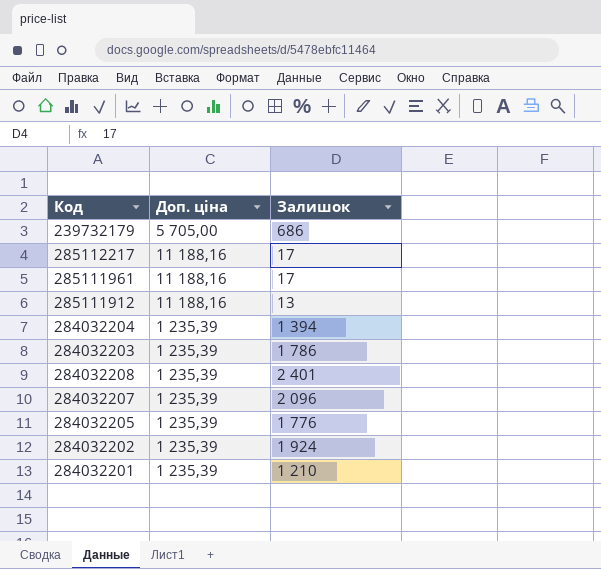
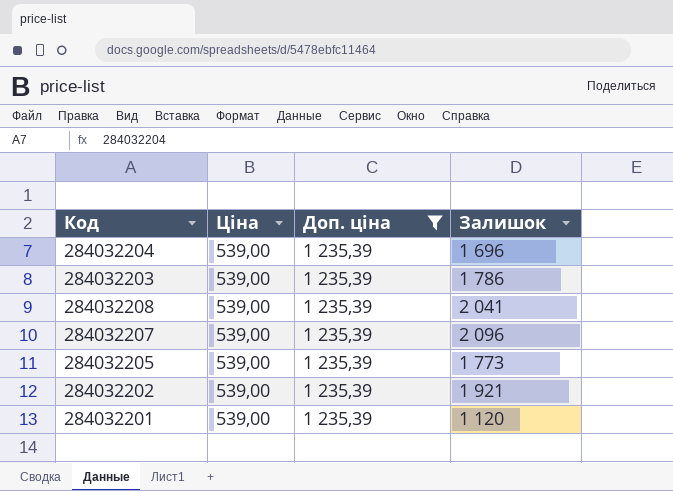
filter: none -> Доп. ціна = 1 235,39
column Ціна | position: none -> 2
284032204 | Залишок: 1 394 -> 1 696
284032208 | Залишок: 2 401 -> 2 041
284032205 | Залишок: 1 776 -> 1 773
284032202 | Залишок: 1 924 -> 1 921
284032201 | Залишок: 1 210 -> 1 120

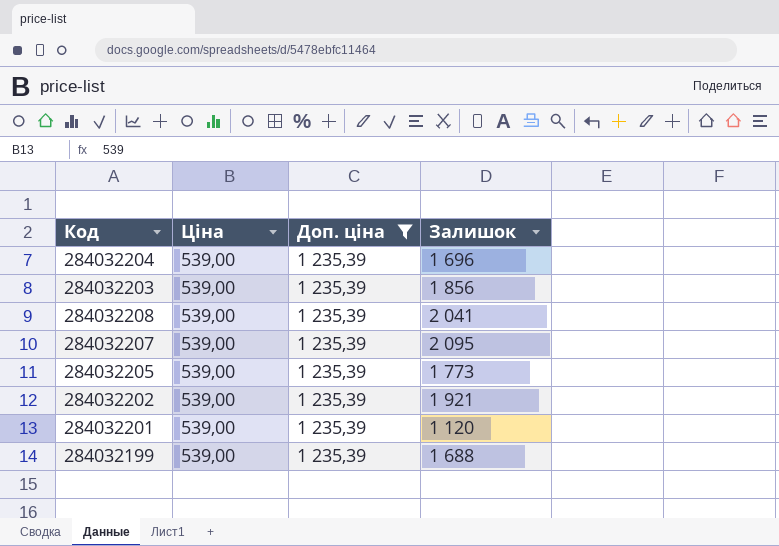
284032203 | Залишок: 1 786 -> 1 856
284032207 | Залишок: 2 096 -> 2 095
row 284032199: none -> 539,00 | 1 235,39 | 1 688

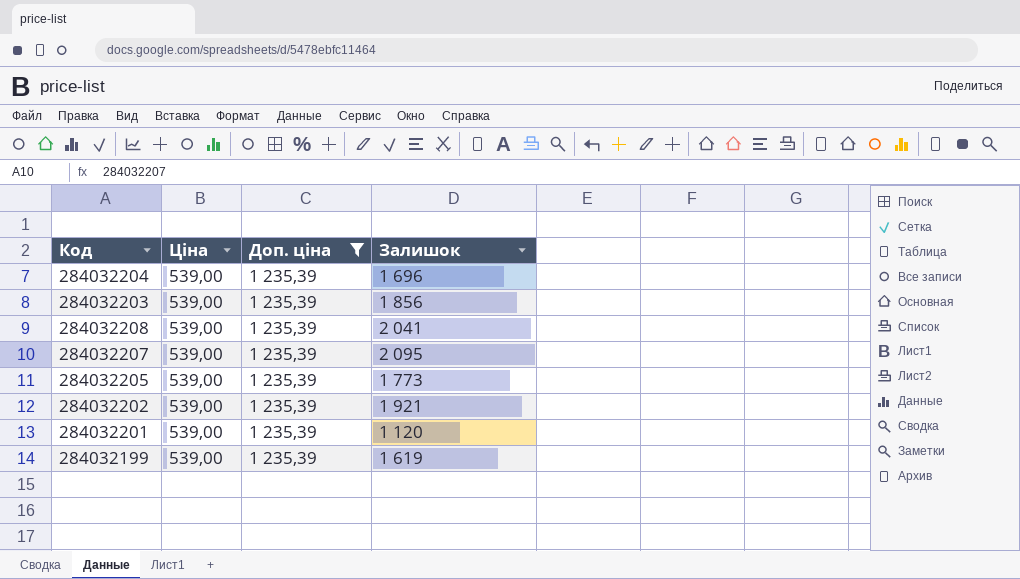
284032199 | Залишок: 1 688 -> 1 619

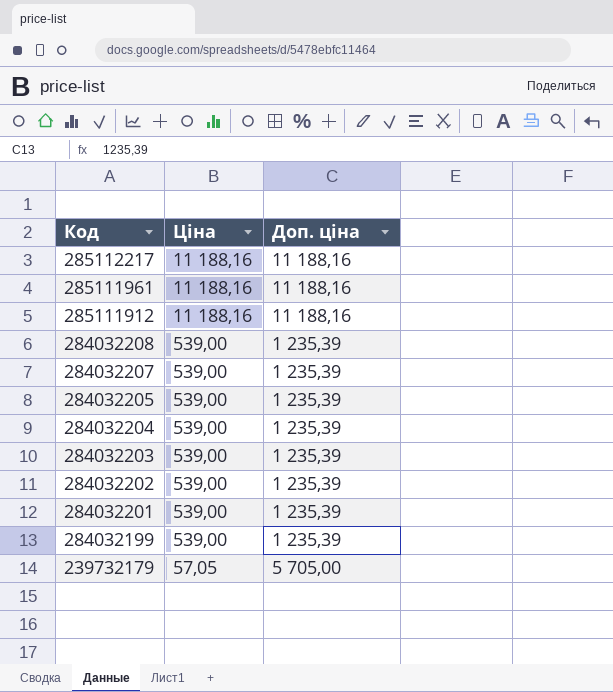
filter: Доп. ціна = 1 235,39 -> none
row order: none -> Код descending
column Залишок | position: 4 -> none

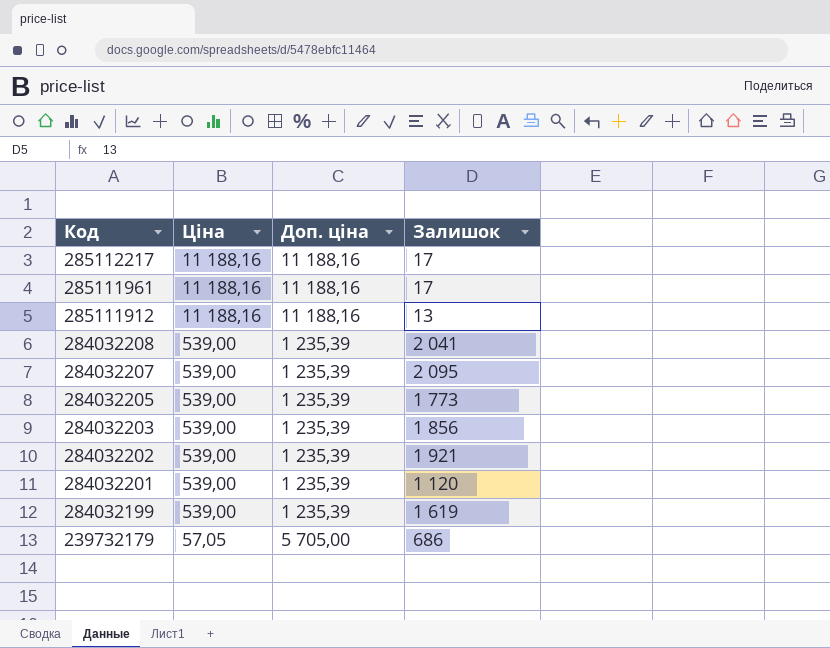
column Залишок | position: none -> 4
row 284032204: 539,00 | 1 235,39 -> none

